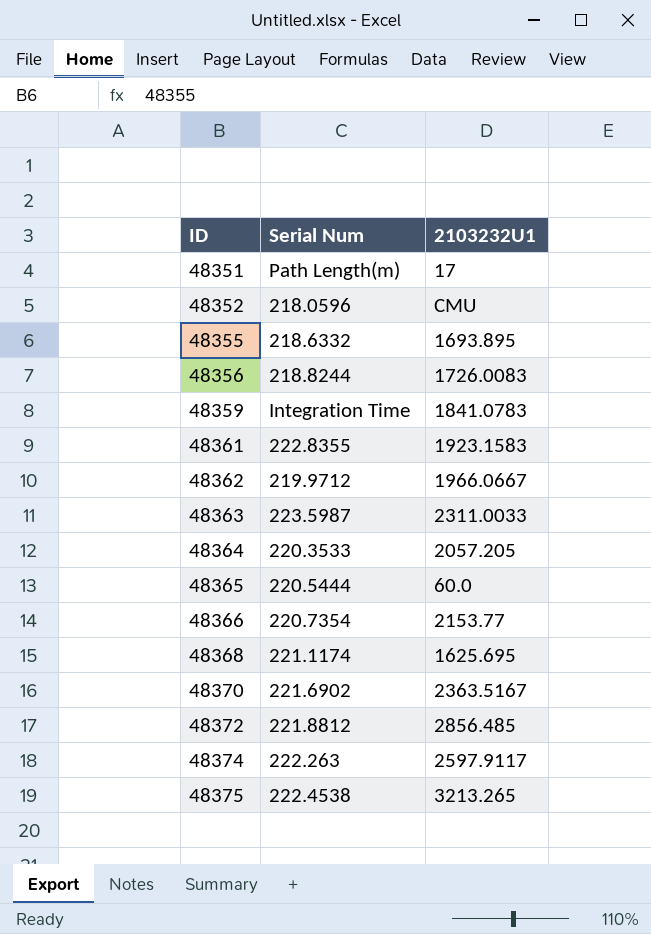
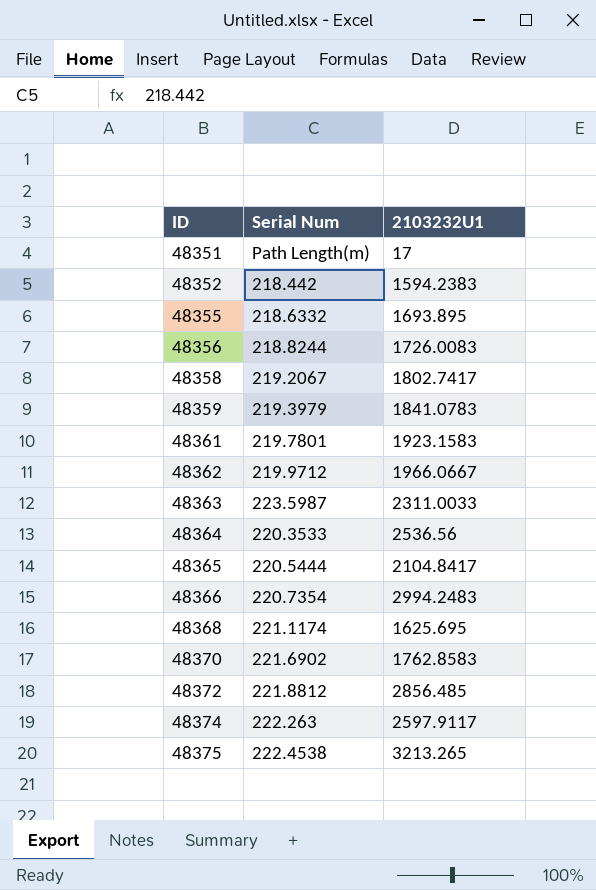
48352 | Serial Num: 218.0596 -> 218.442
48352 | 2103232U1: CMU -> 1594.2383
row 48358: none -> 219.2067 | 1802.7417
48359 | Serial Num: Integration Time -> 219.3979
48361 | Serial Num: 222.8355 -> 219.7801
48364 | 2103232U1: 2057.205 -> 2536.56
48365 | 2103232U1: 60.0 -> 2104.8417
48366 | 2103232U1: 2153.77 -> 2994.2483
48370 | 2103232U1: 2363.5167 -> 1762.8583

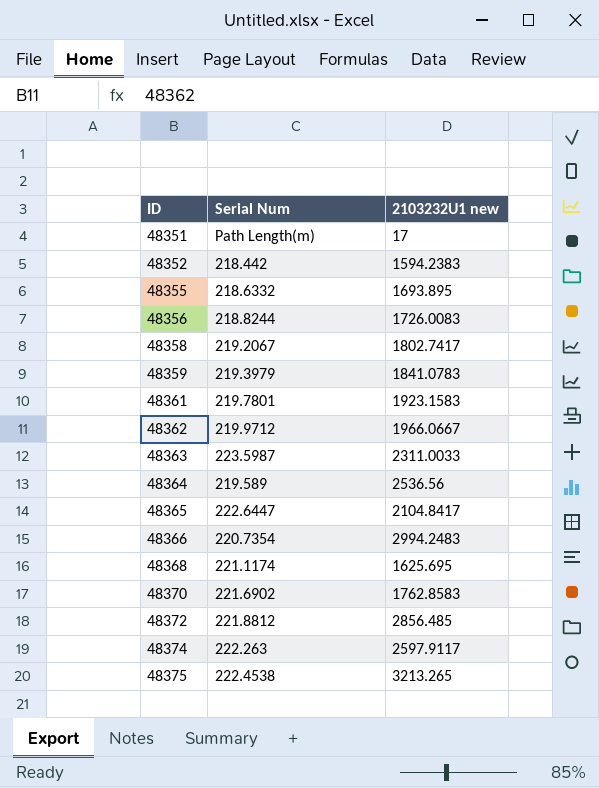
column name: 2103232U1 -> 2103232U1 new
48364 | Serial Num: 220.3533 -> 219.589
48365 | Serial Num: 220.5444 -> 222.6447

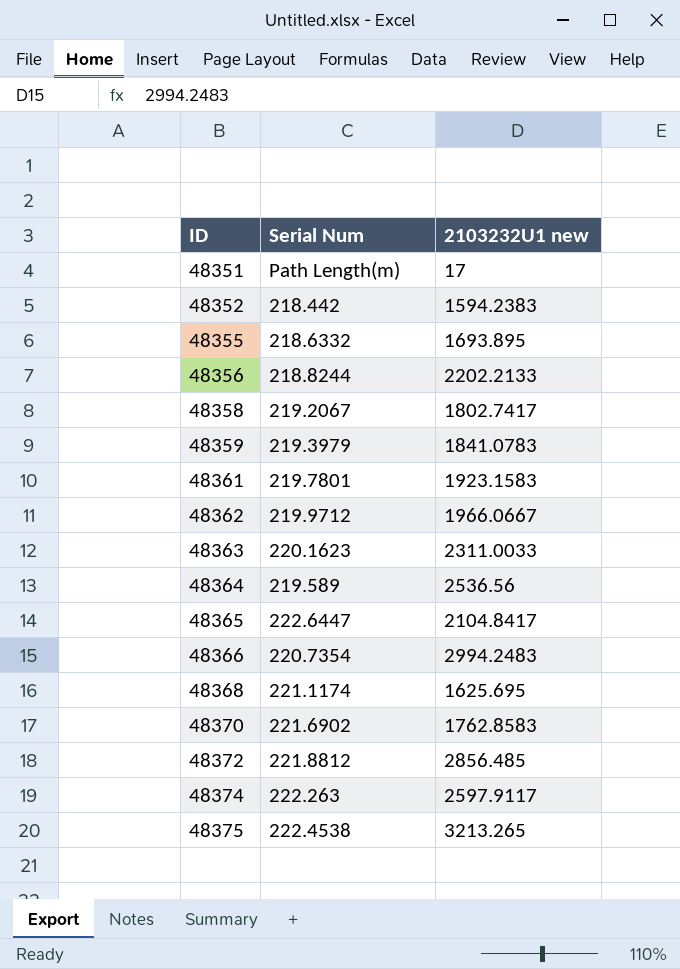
48356 | 2103232U1 new: 1726.0083 -> 2202.2133
48363 | Serial Num: 223.5987 -> 220.1623

